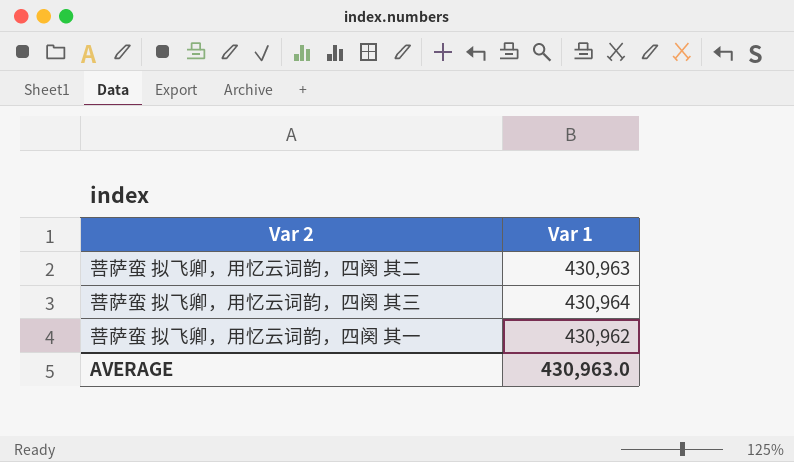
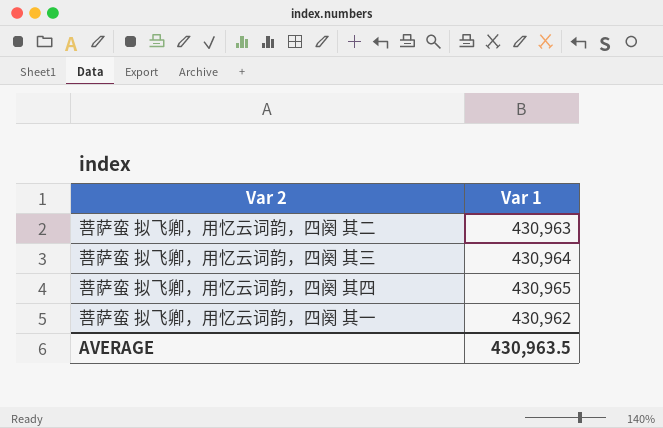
row 菩萨蛮 拟飞卿，用忆云词韵，四阕 其四: none -> 430,965
AVERAGE | Var 1: 430,963.0 -> 430,963.5

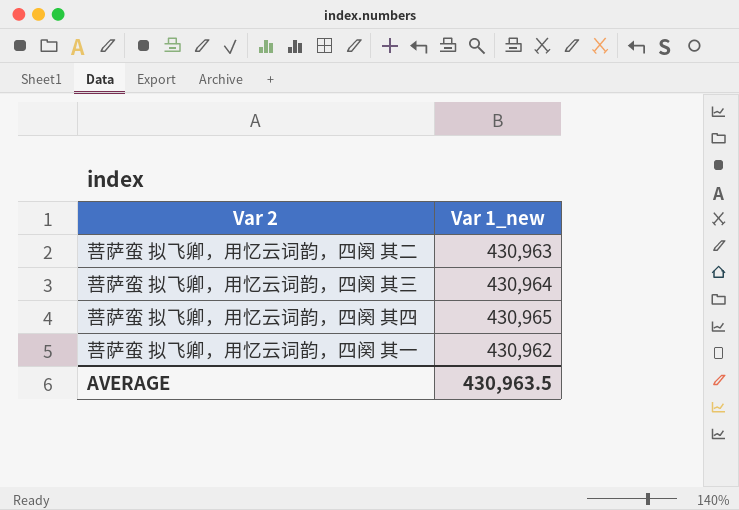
column name: Var 1 -> Var 1_new

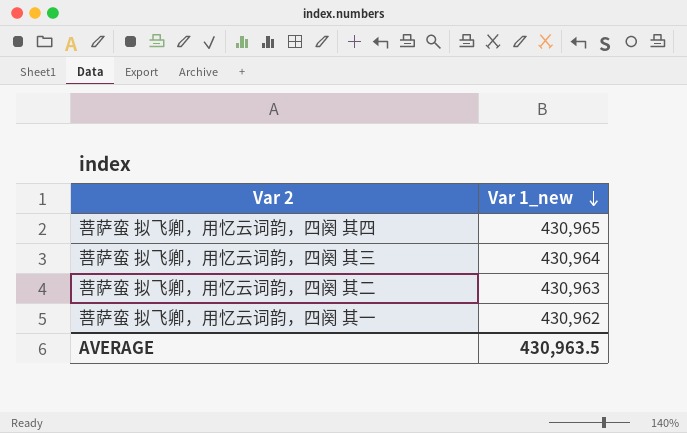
row order: none -> Var 1_new descending

